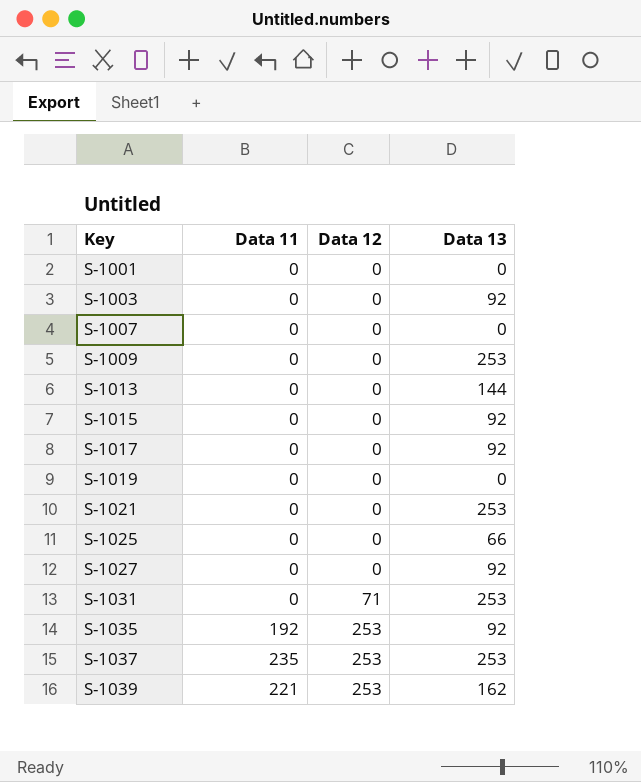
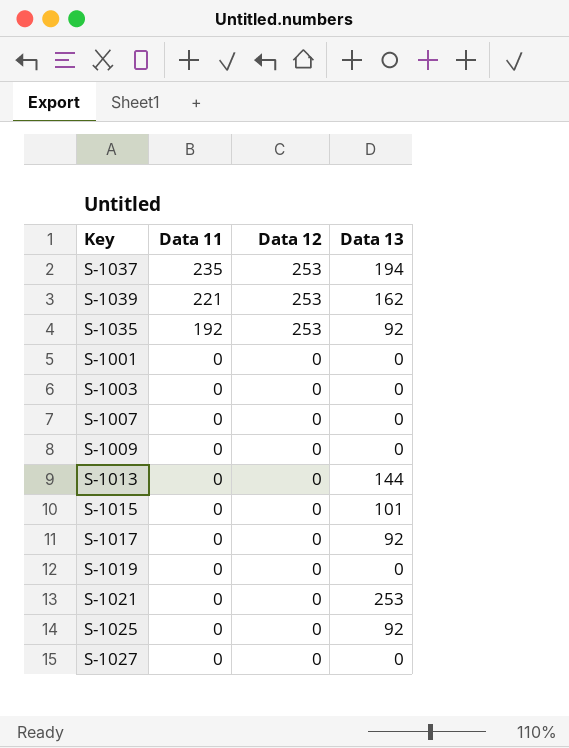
row order: Key ascending -> Data 11 descending
row S-1031: 0 | 71 | 253 -> none
S-1037 | Data 13: 253 -> 194
S-1003 | Data 13: 92 -> 0
S-1009 | Data 13: 253 -> 0
S-1015 | Data 13: 92 -> 101
S-1025 | Data 13: 66 -> 92
S-1027 | Data 13: 92 -> 0

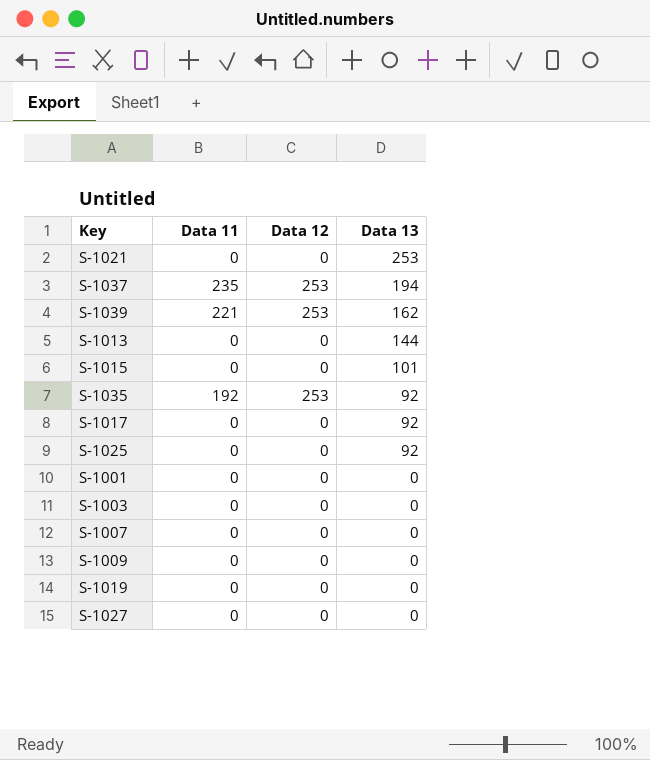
row order: Data 11 descending -> Data 13 descending

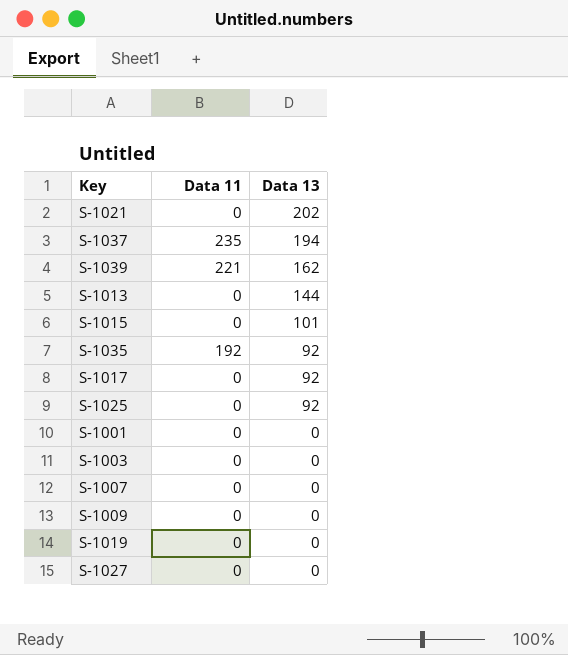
column Data 12 | position: 3 -> none
S-1021 | Data 13: 253 -> 202

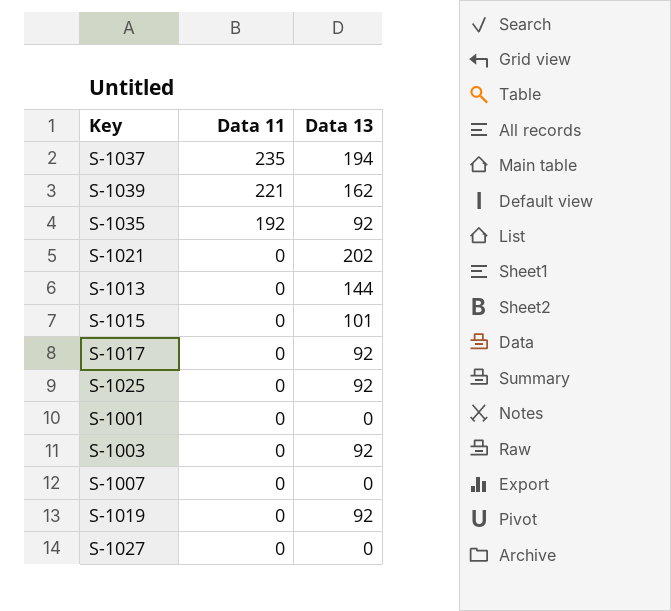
row order: Data 13 descending -> Data 11 descending
row S-1009: 0 | 0 -> none
S-1003 | Data 13: 0 -> 92
S-1019 | Data 13: 0 -> 92

